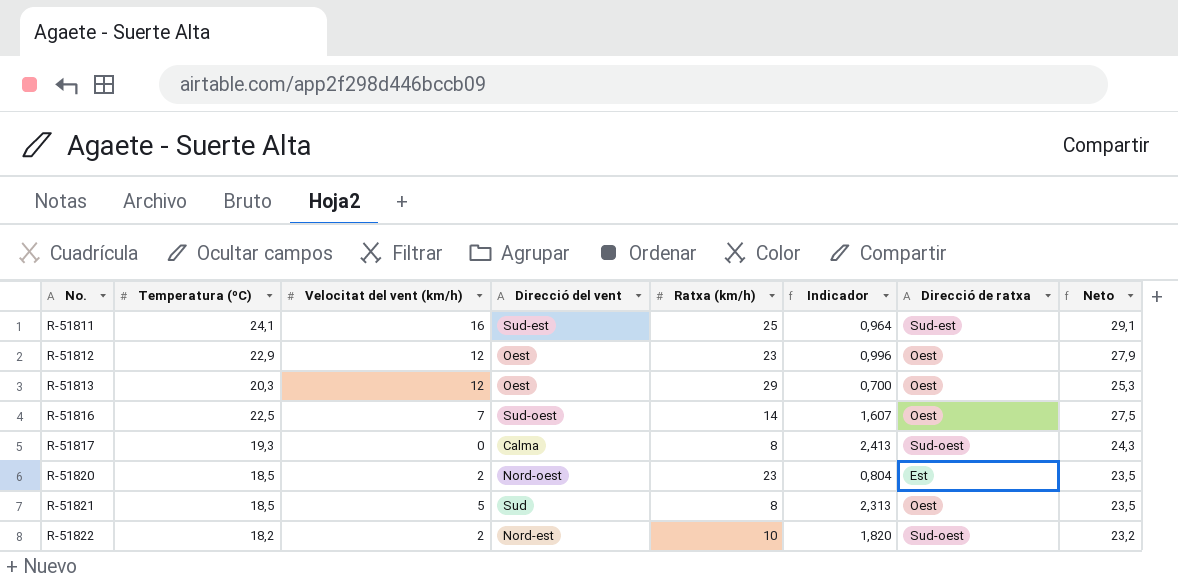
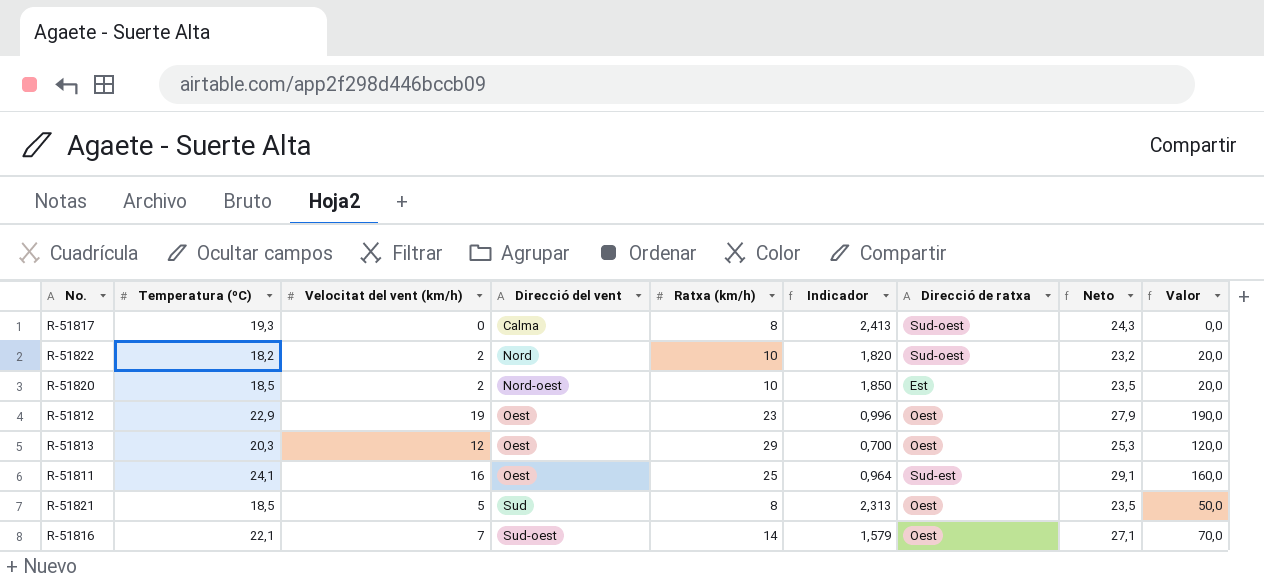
row order: No. ascending -> Direcció del vent ascending
column Valor | formula: none -> [Velocitat del vent (km/h)] * 10
R-51822 | Direcció del vent: Nord-est -> Nord
R-51820 | Ratxa (km/h): 23 -> 10
R-51820 | Indicador: 0,804 -> 1,850
R-51812 | Velocitat del vent (km/h): 12 -> 19
R-51811 | Direcció del vent: Sud-est -> Oest
R-51816 | Temperatura (ºC): 22,5 -> 22,1
R-51816 | Indicador: 1,607 -> 1,579
R-51816 | Neto: 27,5 -> 27,1

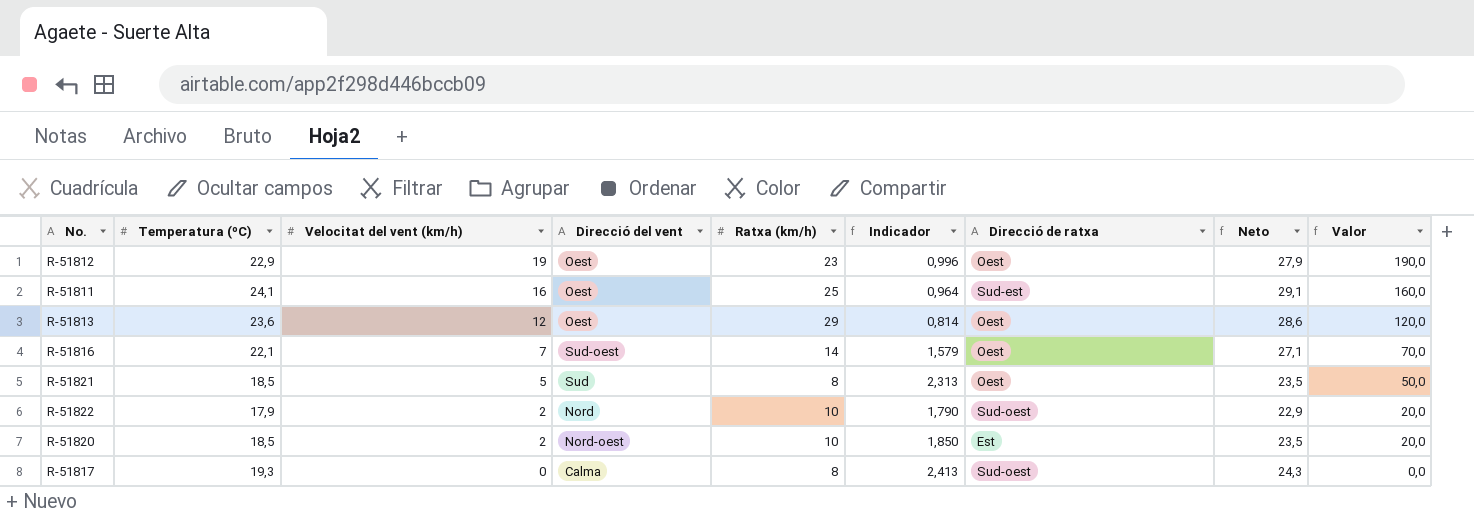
row order: Direcció del vent ascending -> Velocitat del vent (km/h) descending
R-51813 | Temperatura (ºC): 20,3 -> 23,6
R-51813 | Indicador: 0,700 -> 0,814
R-51813 | Neto: 25,3 -> 28,6
R-51822 | Temperatura (ºC): 18,2 -> 17,9
R-51822 | Indicador: 1,820 -> 1,790
R-51822 | Neto: 23,2 -> 22,9

